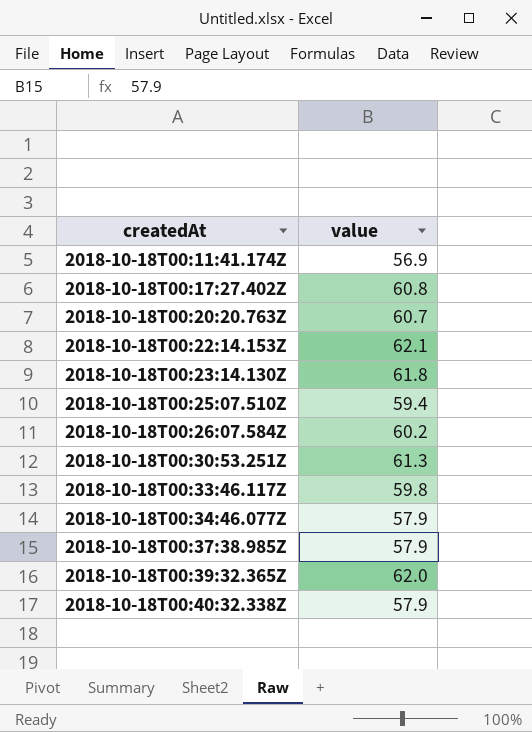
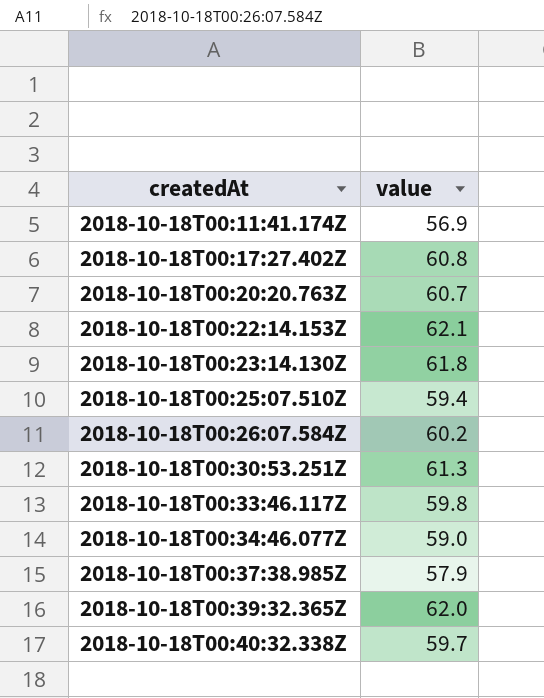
2018-10-18T00:34:46.077Z | value: 57.9 -> 59.0
2018-10-18T00:40:32.338Z | value: 57.9 -> 59.7

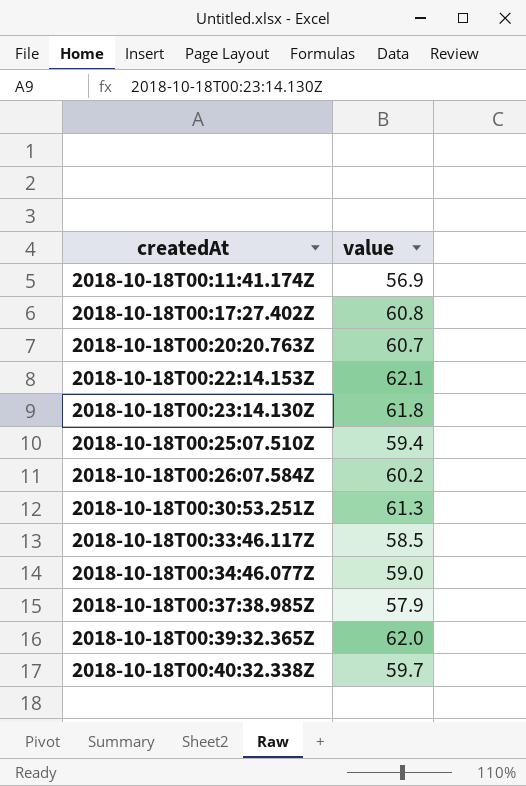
2018-10-18T00:33:46.117Z | value: 59.8 -> 58.5

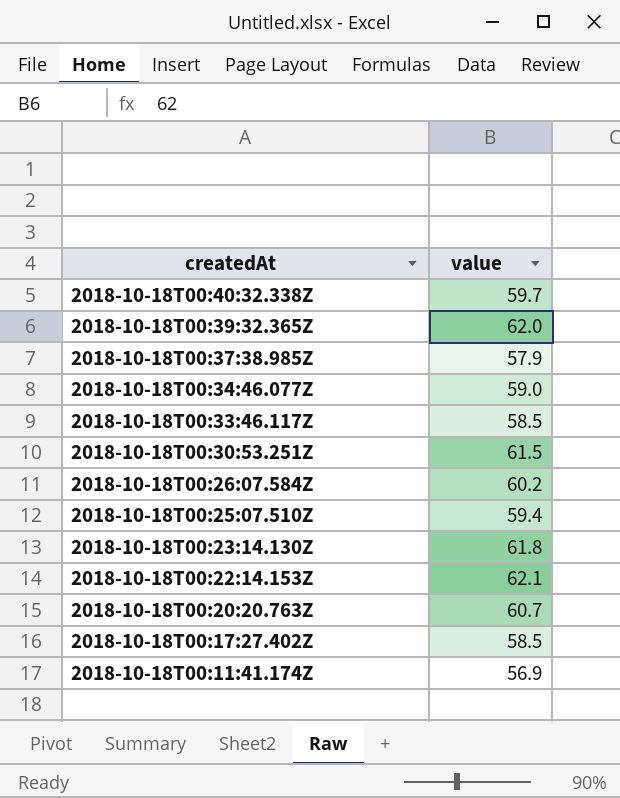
row order: createdAt ascending -> createdAt descending
2018-10-18T00:30:53.251Z | value: 61.3 -> 61.5
2018-10-18T00:17:27.402Z | value: 60.8 -> 58.5

